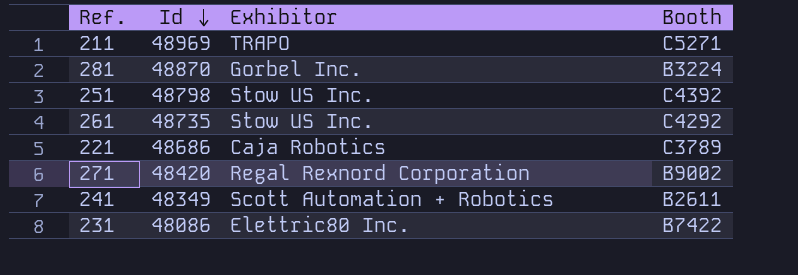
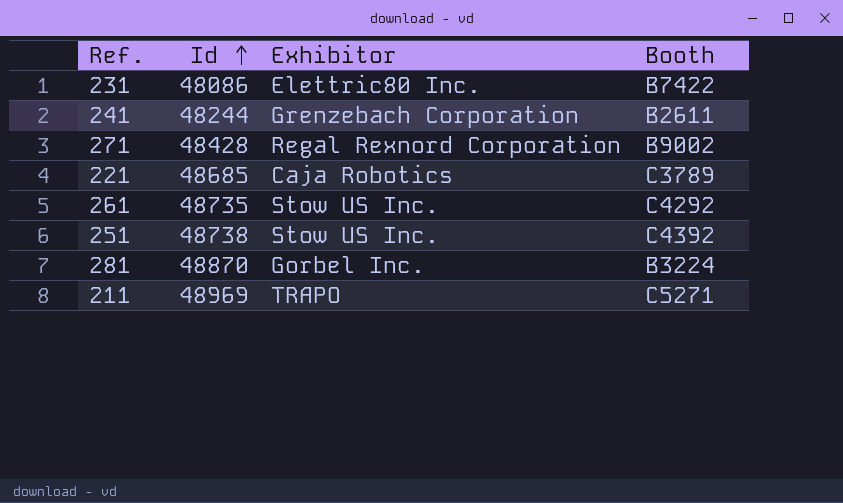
row order: Id descending -> Id ascending
241 | Id: 48349 -> 48244
241 | Exhibitor: Scott Automation + Robotics -> Grenzebach Corporation
271 | Id: 48420 -> 48428
221 | Id: 48686 -> 48685
251 | Id: 48798 -> 48738

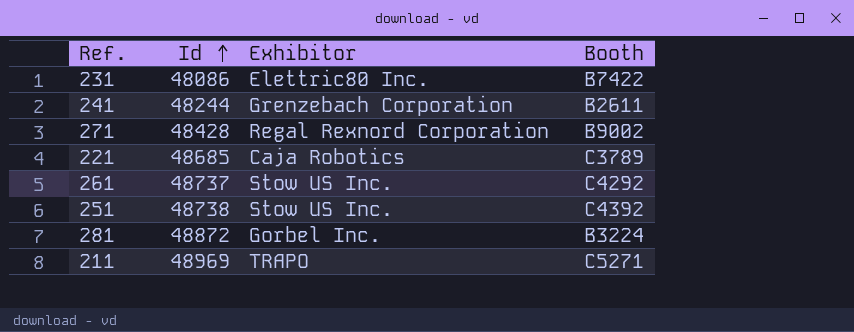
261 | Id: 48735 -> 48737
281 | Id: 48870 -> 48872

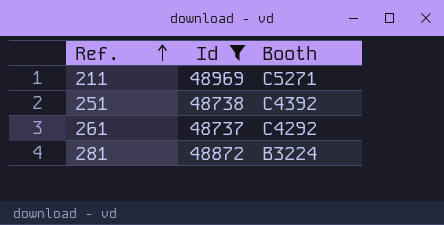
filter: none -> Id >= 48737
row order: Id ascending -> Ref. ascending
column Exhibitor | position: 3 -> none

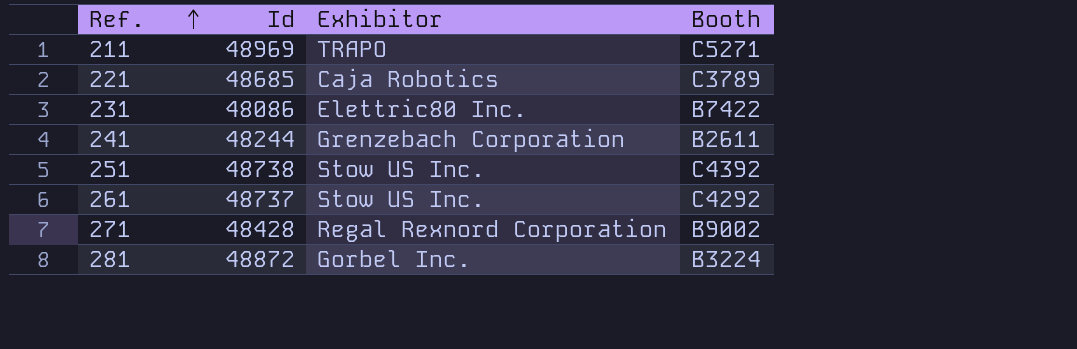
filter: Id >= 48737 -> none
column Exhibitor | position: none -> 3

